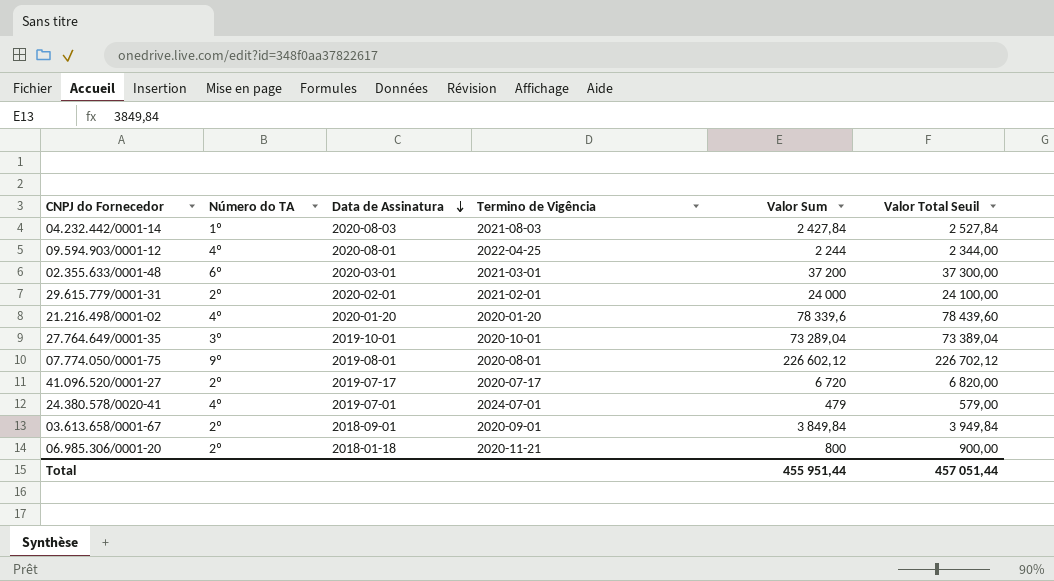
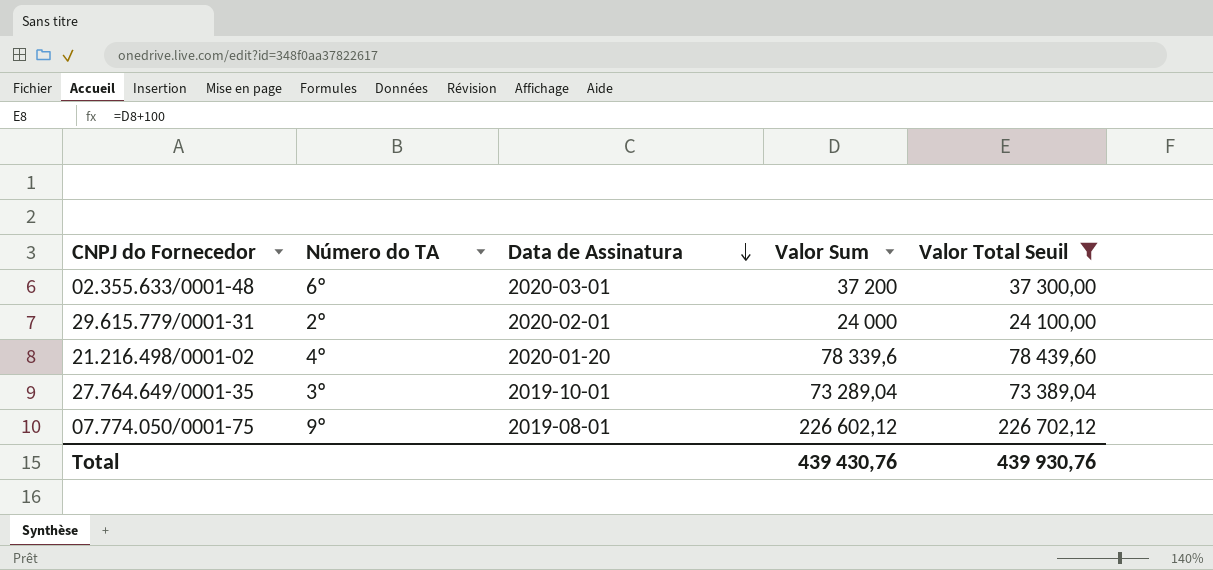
filter: none -> Valor Total Seuil >= 24 100,00
column Termino de Vigência | position: 4 -> none
Total | Valor Sum: 455 951,44 -> 439 430,76
Total | Valor Total Seuil: 457 051,44 -> 439 930,76

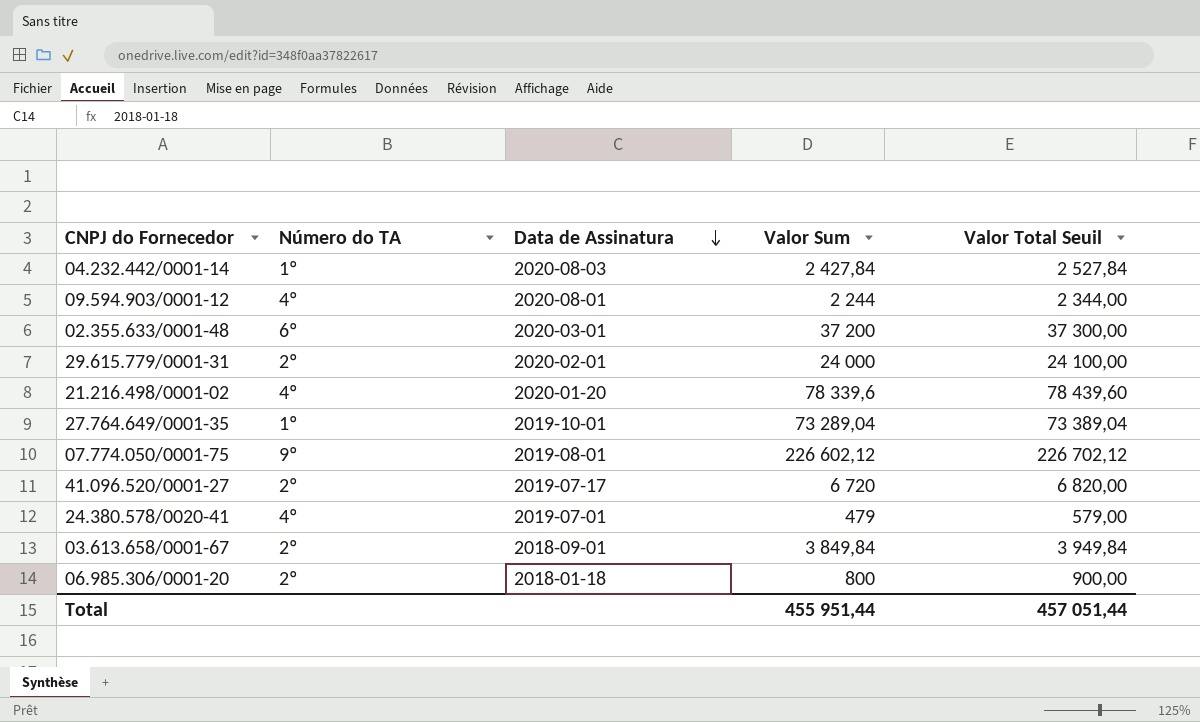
filter: Valor Total Seuil >= 24 100,00 -> none
27.764.649/0001-35 | Número do TA: 3º -> 1º
Total | Valor Sum: 439 430,76 -> 455 951,44
Total | Valor Total Seuil: 439 930,76 -> 457 051,44

